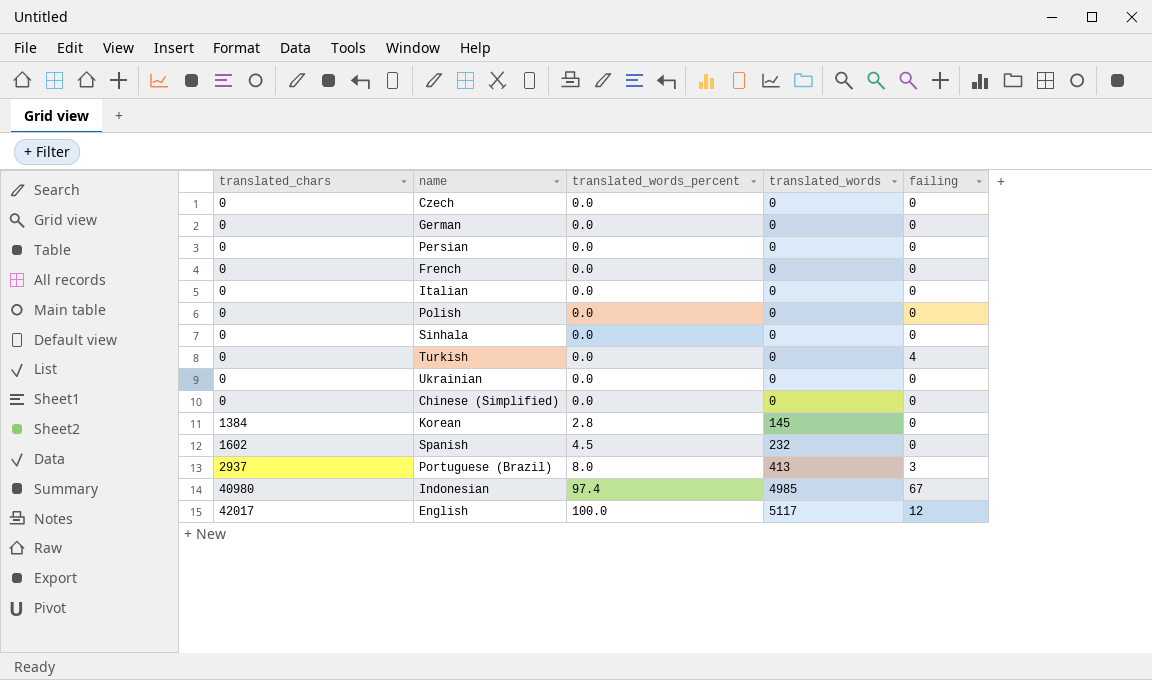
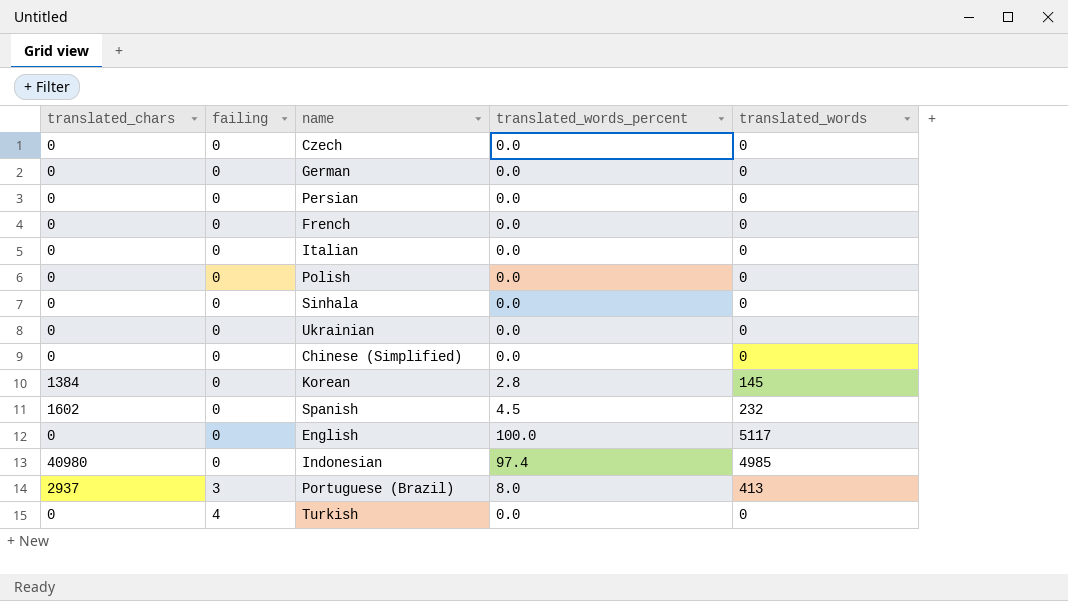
row order: translated_chars ascending -> failing ascending
column failing | position: 5 -> 2
English | translated_chars: 42017 -> 0
English | failing: 12 -> 0
Indonesian | failing: 67 -> 0

